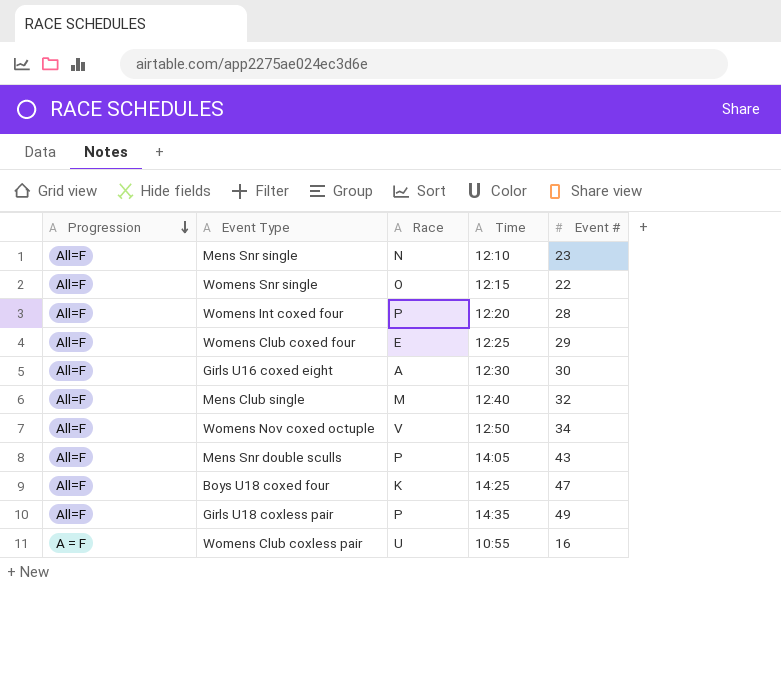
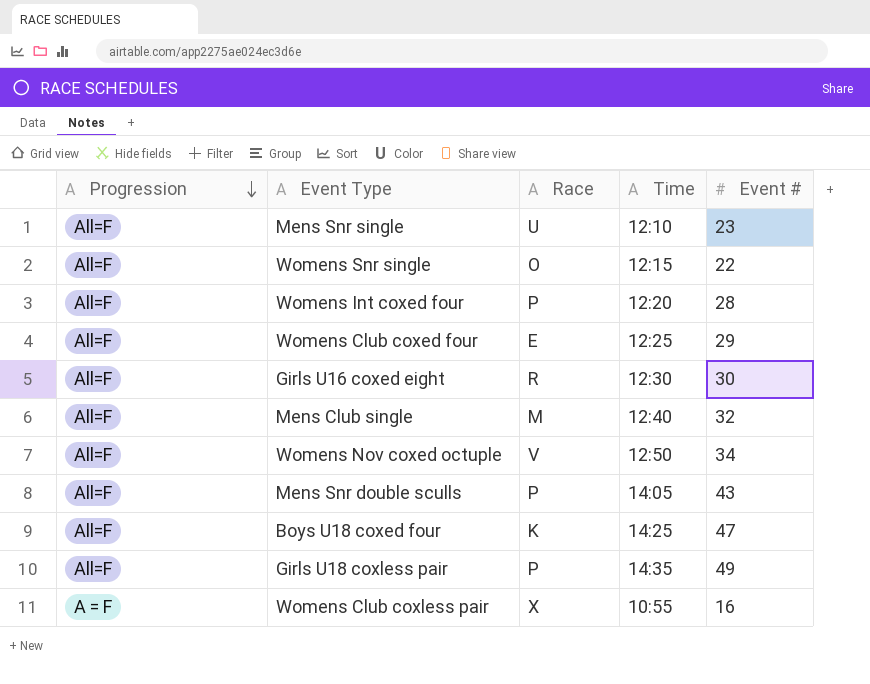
Mens Snr single | Race: N -> U
Girls U16 coxed eight | Race: A -> R
Womens Club coxless pair | Race: U -> X

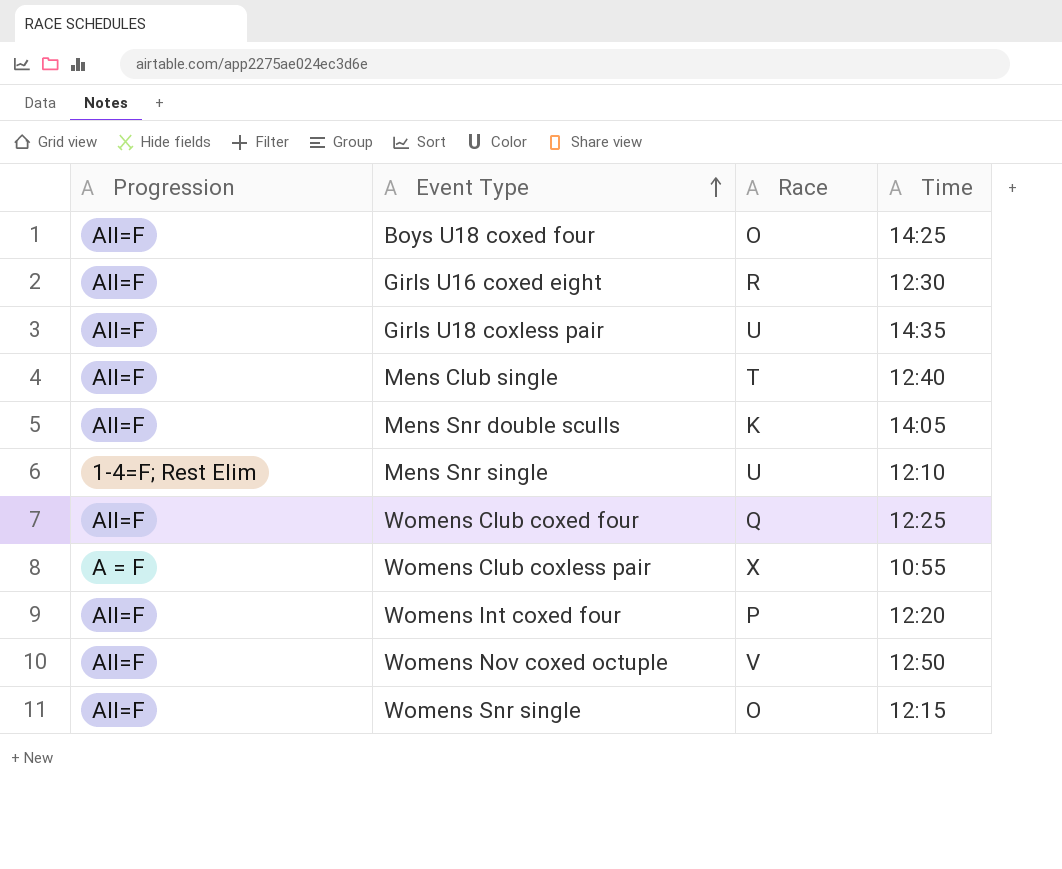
row order: Progression descending -> Event Type ascending
column Event # | position: 5 -> none
Boys U18 coxed four | Race: K -> O
Girls U18 coxless pair | Race: P -> U
Mens Club single | Race: M -> T
Mens Snr double sculls | Race: P -> K
Mens Snr single | Progression: All=F -> 1-4=F; Rest Elim
Womens Club coxed four | Race: E -> Q

